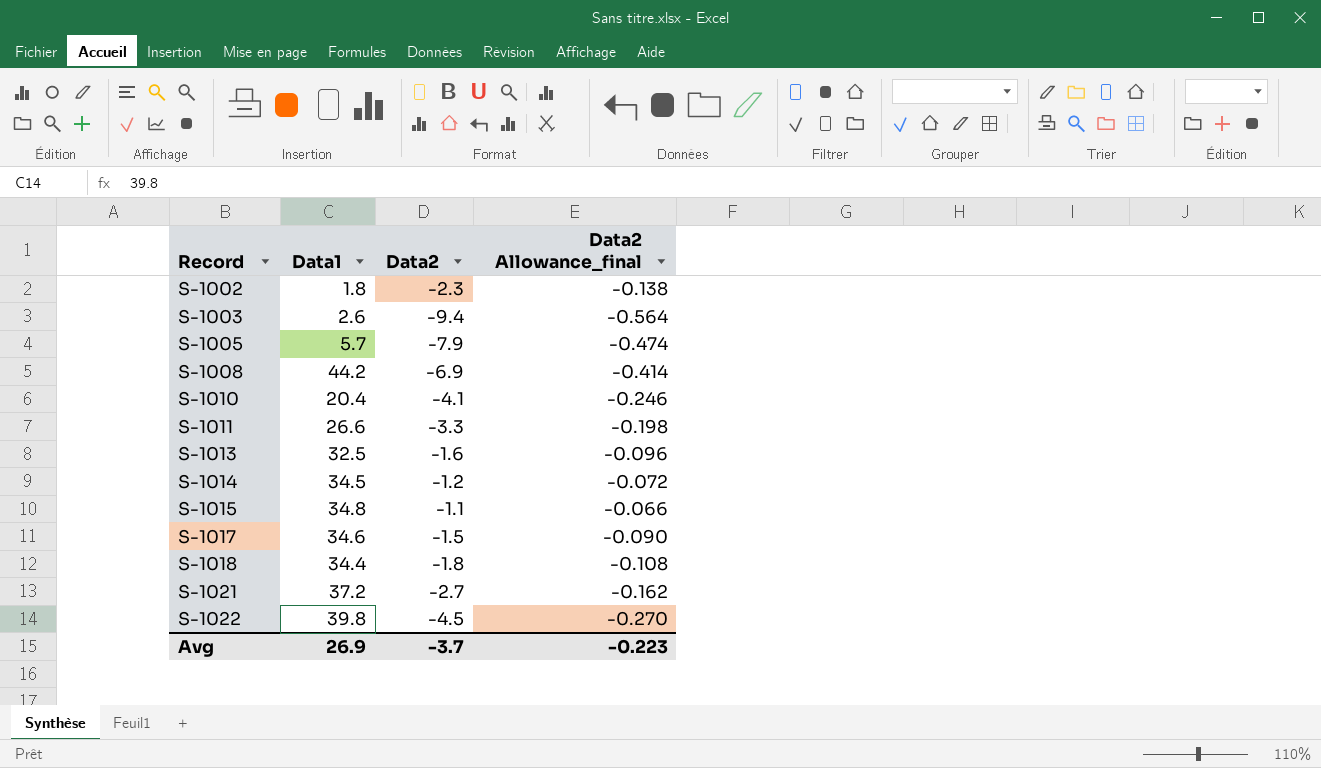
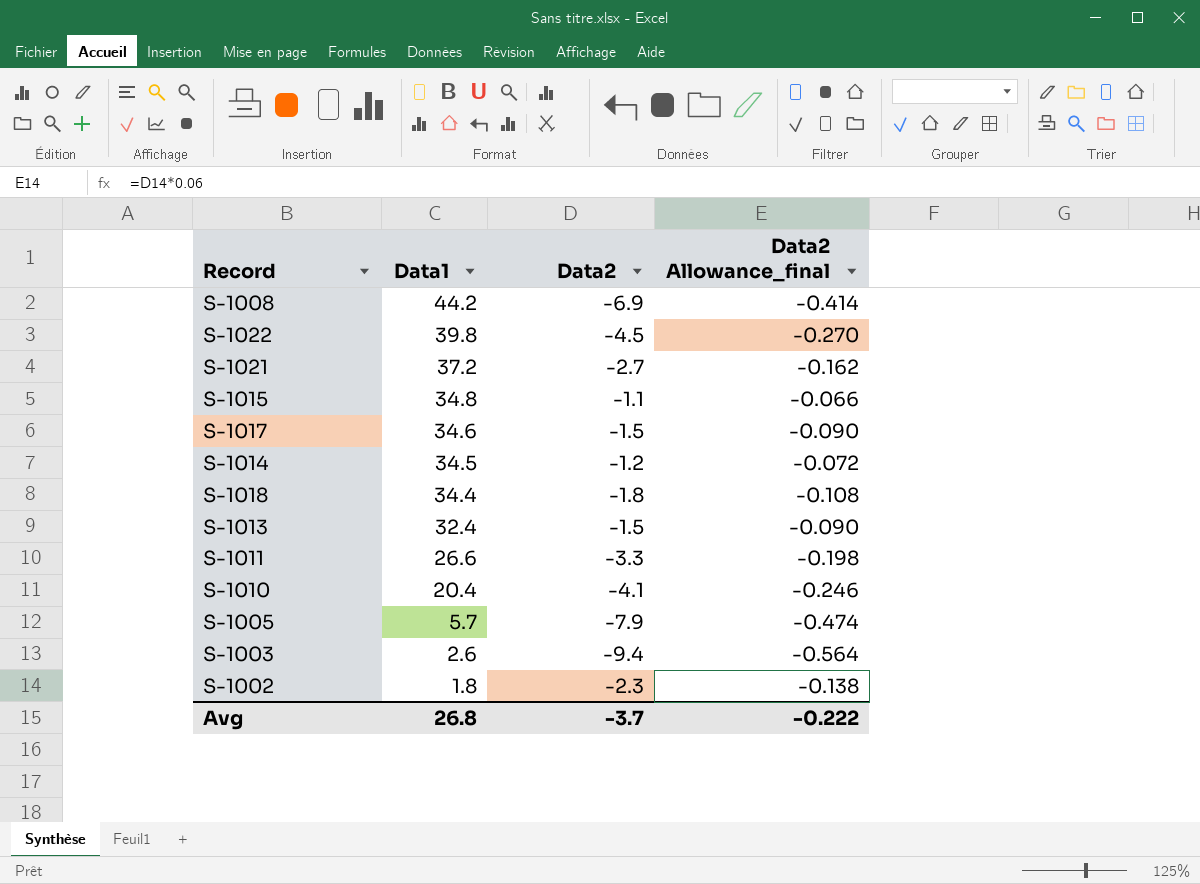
row order: Record ascending -> Data1 descending
S-1013 | Data1: 32.5 -> 32.4
S-1013 | Data2: -1.6 -> -1.5
S-1013 | Data2 Allowance_final: -0.096 -> -0.090
Avg | Data1: 26.9 -> 26.8
Avg | Data2 Allowance_final: -0.223 -> -0.222

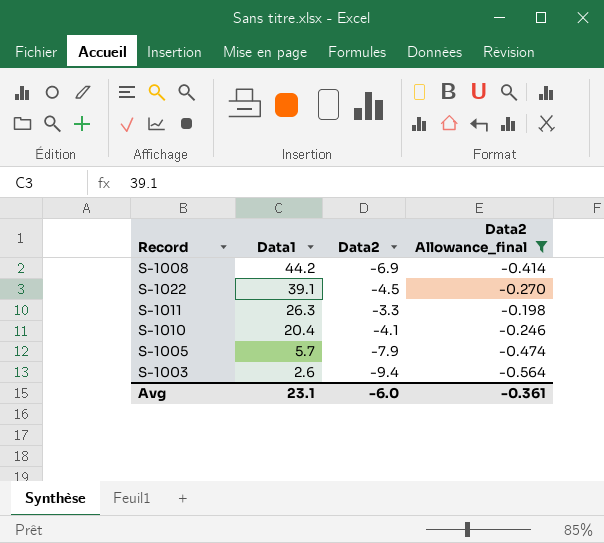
filter: none -> Data2 Allowance_final <= -0.198
S-1022 | Data1: 39.8 -> 39.1
S-1011 | Data1: 26.6 -> 26.3
Avg | Data1: 26.8 -> 23.1
Avg | Data2: -3.7 -> -6.0
Avg | Data2 Allowance_final: -0.222 -> -0.361

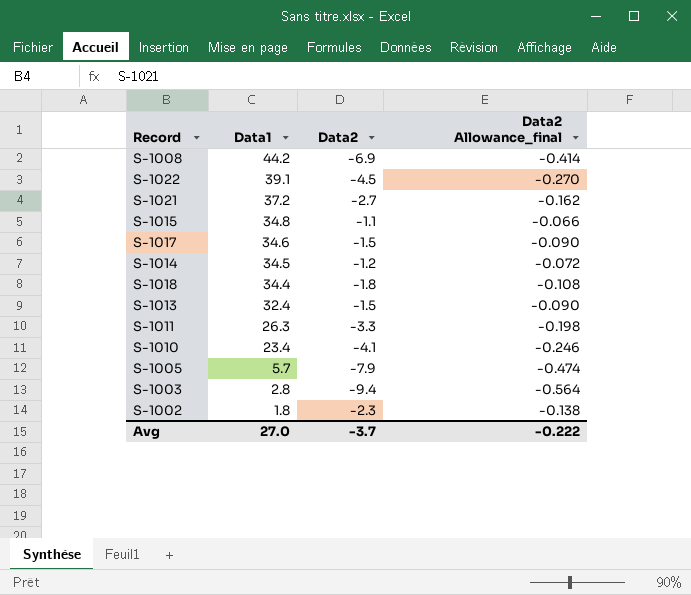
filter: Data2 Allowance_final <= -0.198 -> none
S-1010 | Data1: 20.4 -> 23.4
S-1003 | Data1: 2.6 -> 2.8
Avg | Data1: 23.1 -> 27.0
Avg | Data2: -6.0 -> -3.7
Avg | Data2 Allowance_final: -0.361 -> -0.222

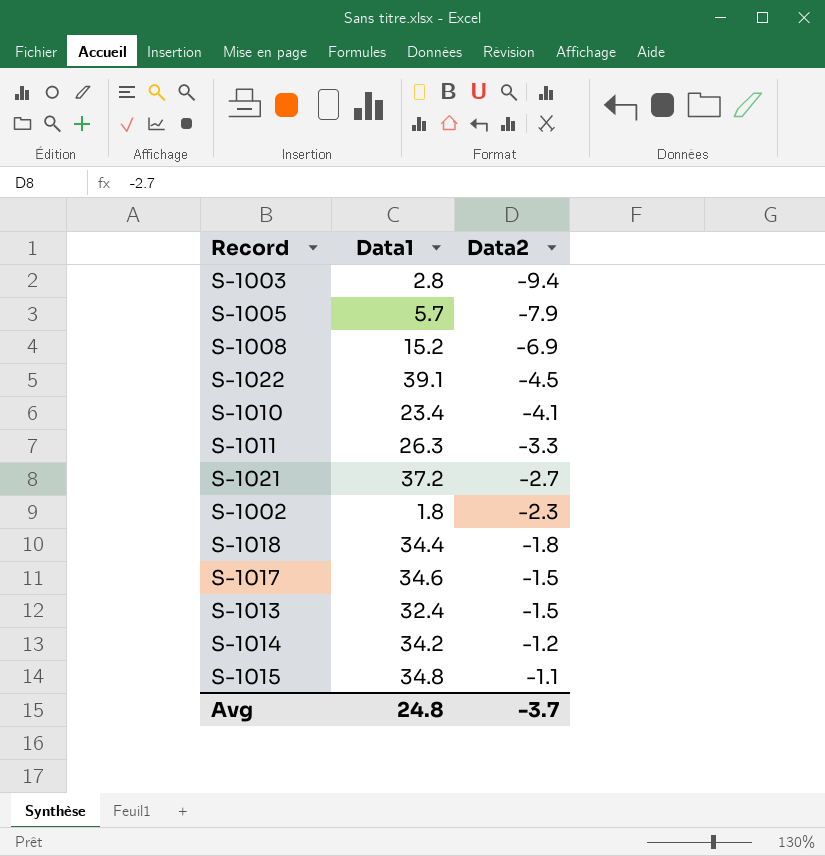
row order: Data1 descending -> Data2 ascending
column Data2 Allowance_final | formula: [Data2] * 0.06 -> none
S-1008 | Data1: 44.2 -> 15.2
S-1014 | Data1: 34.5 -> 34.2
Avg | Data1: 27.0 -> 24.8

